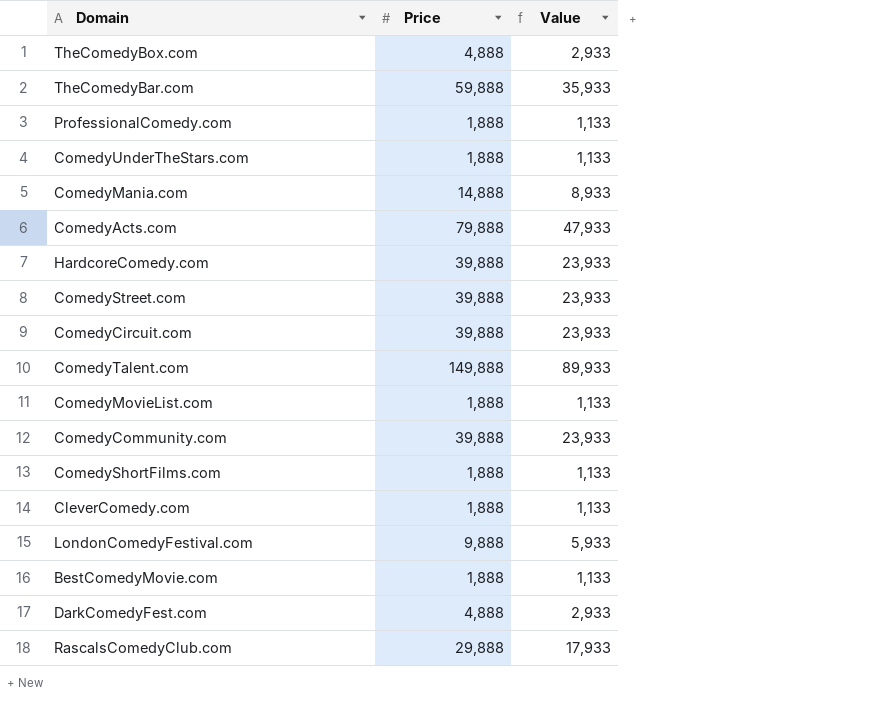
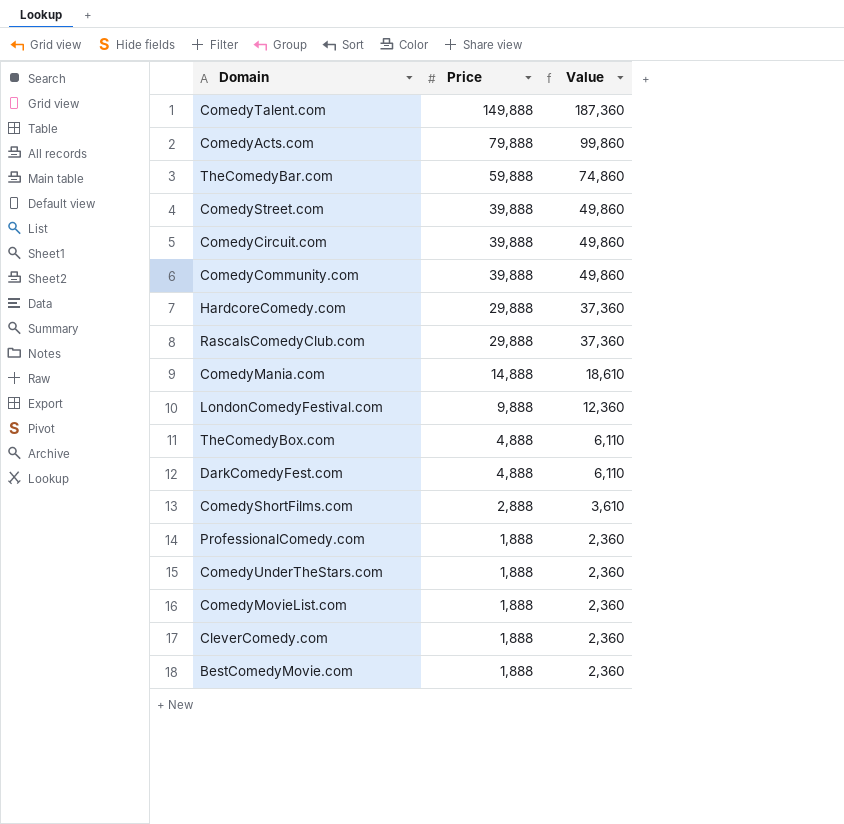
row order: none -> Price descending
column Value | formula: [Price] * 0.6 -> [Price] * 1.25
HardcoreComedy.com | Price: 39,888 -> 29,888
ComedyShortFilms.com | Price: 1,888 -> 2,888

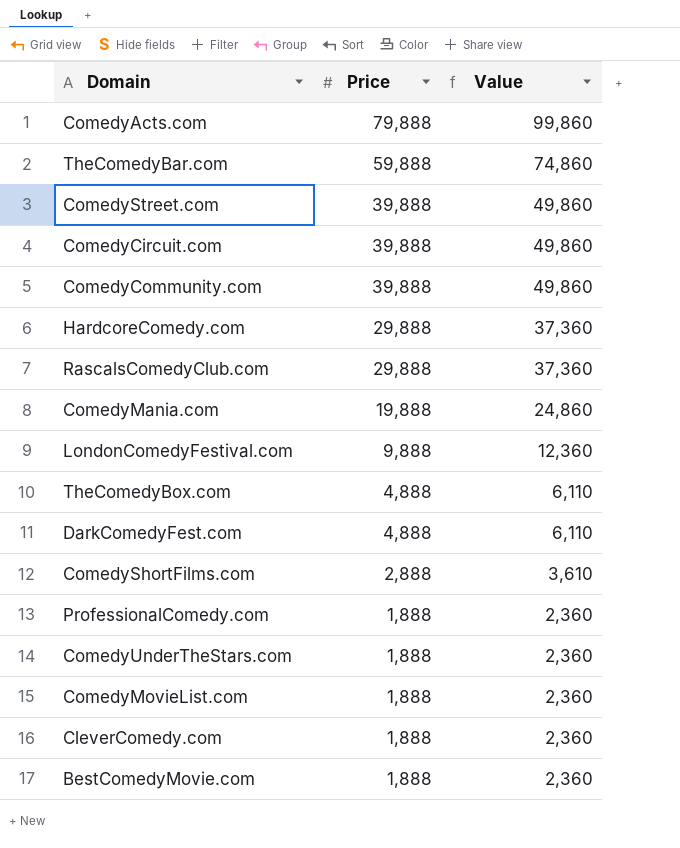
row ComedyTalent.com: 149,888 | 187,360 -> none
ComedyMania.com | Price: 14,888 -> 19,888
ComedyMania.com | Value: 18,610 -> 24,860

